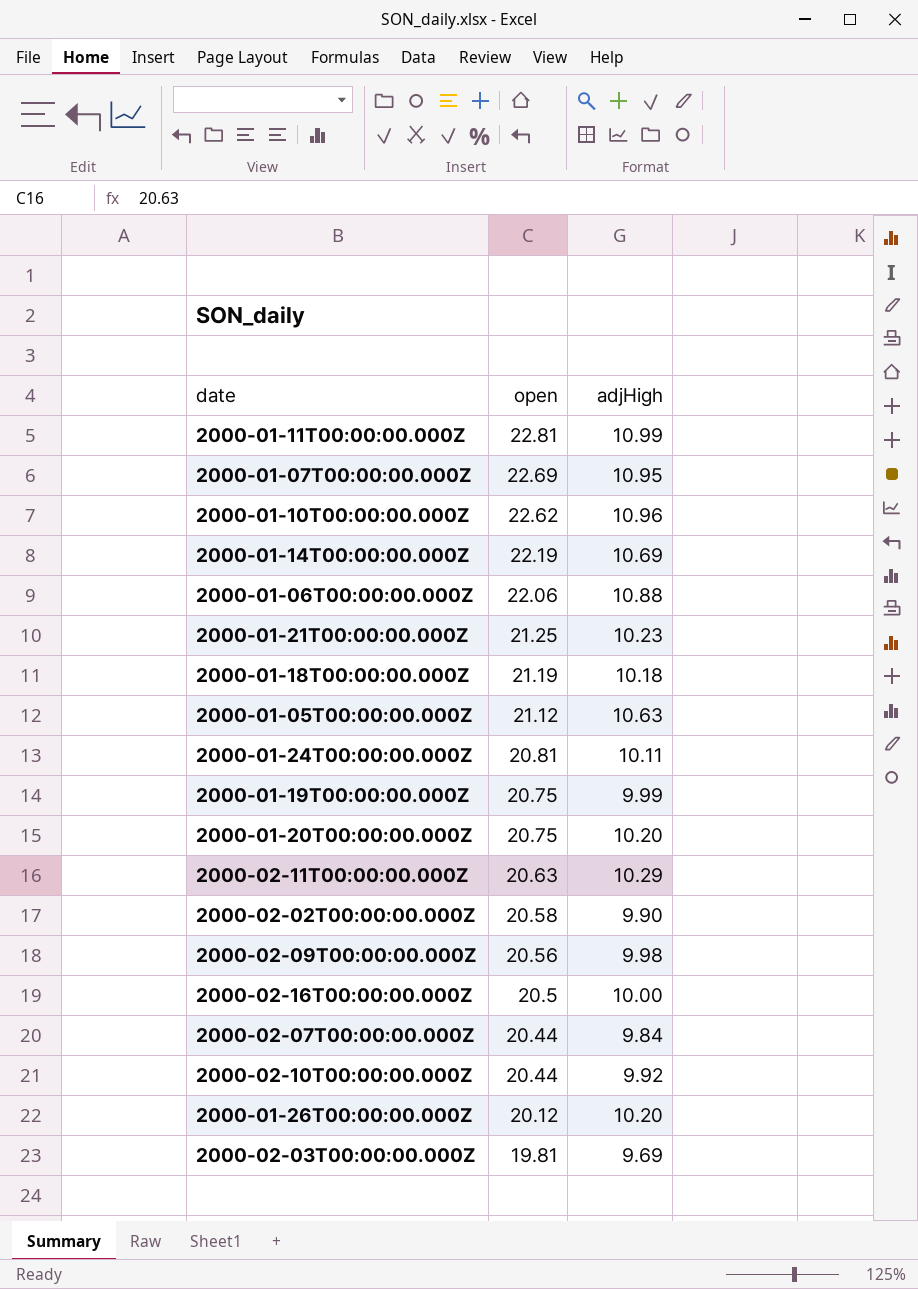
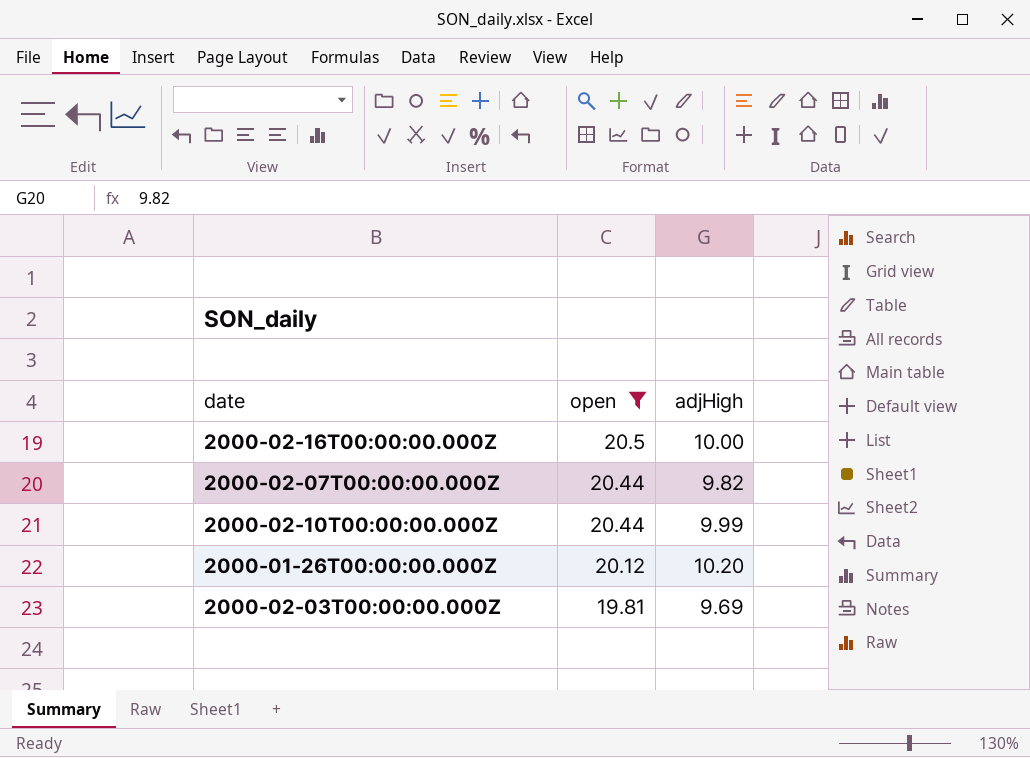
filter: none -> open <= 20.5
2000-02-07T00:00:00.000Z | adjHigh: 9.84 -> 9.82
2000-02-10T00:00:00.000Z | adjHigh: 9.92 -> 9.99

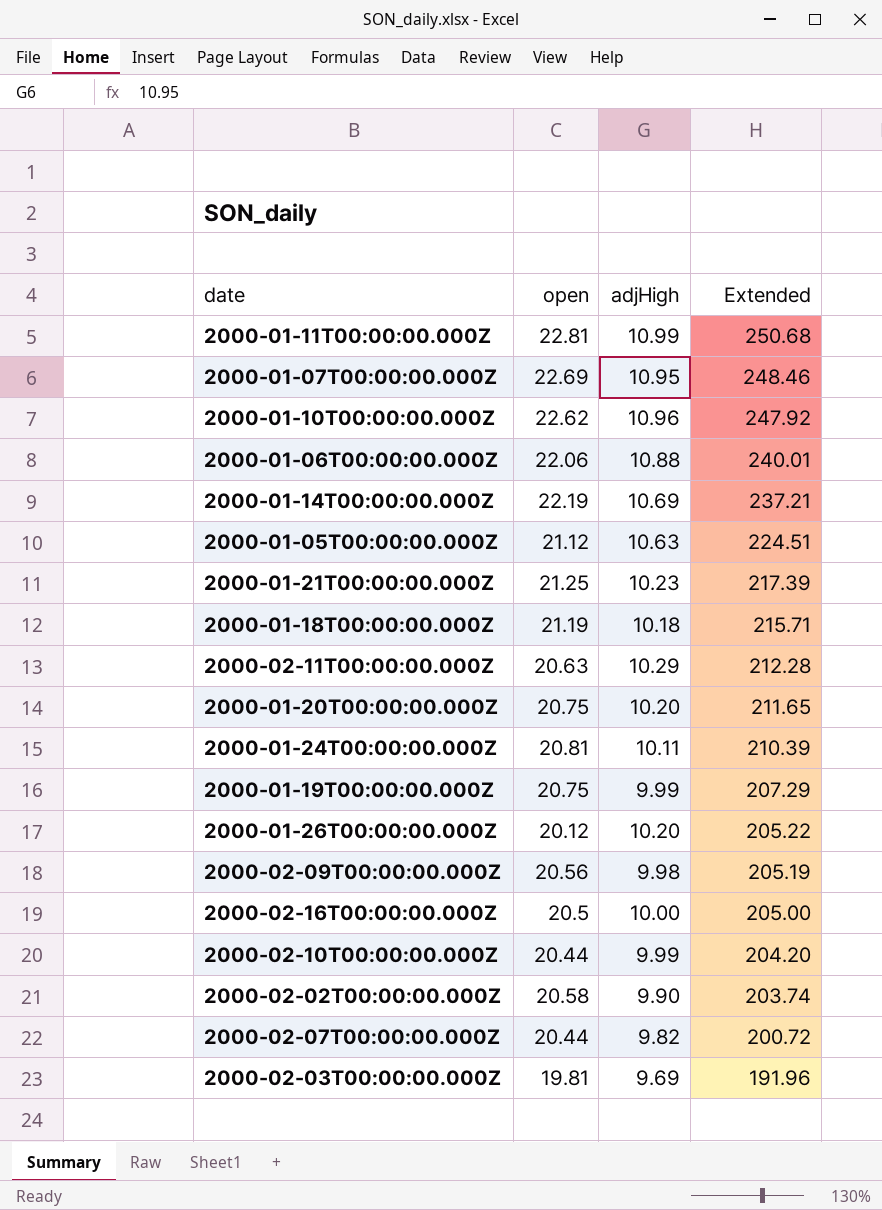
filter: open <= 20.5 -> none
row order: open descending -> Extended descending
column Extended | formula: none -> [open] * [adjHigh]

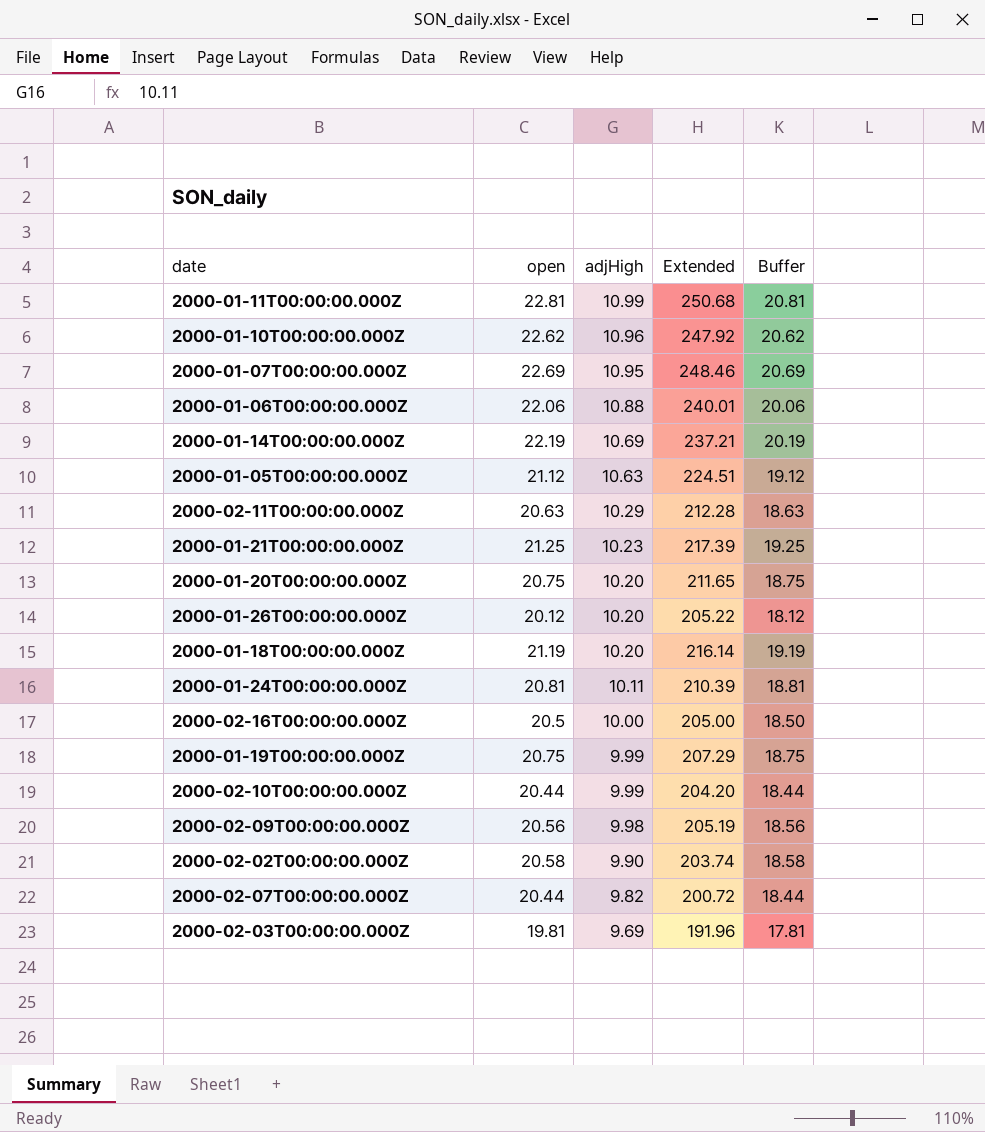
row order: Extended descending -> adjHigh descending
column Buffer | formula: none -> [open] - 2
2000-01-18T00:00:00.000Z | adjHigh: 10.18 -> 10.20
2000-01-18T00:00:00.000Z | Extended: 215.71 -> 216.14

